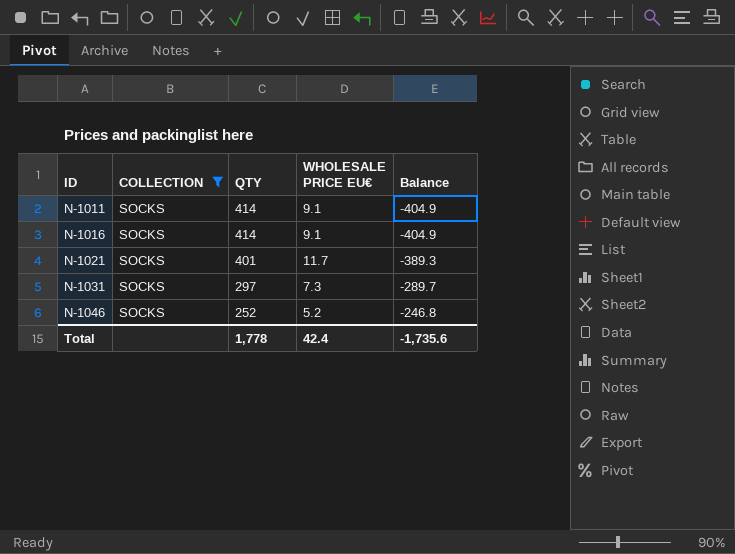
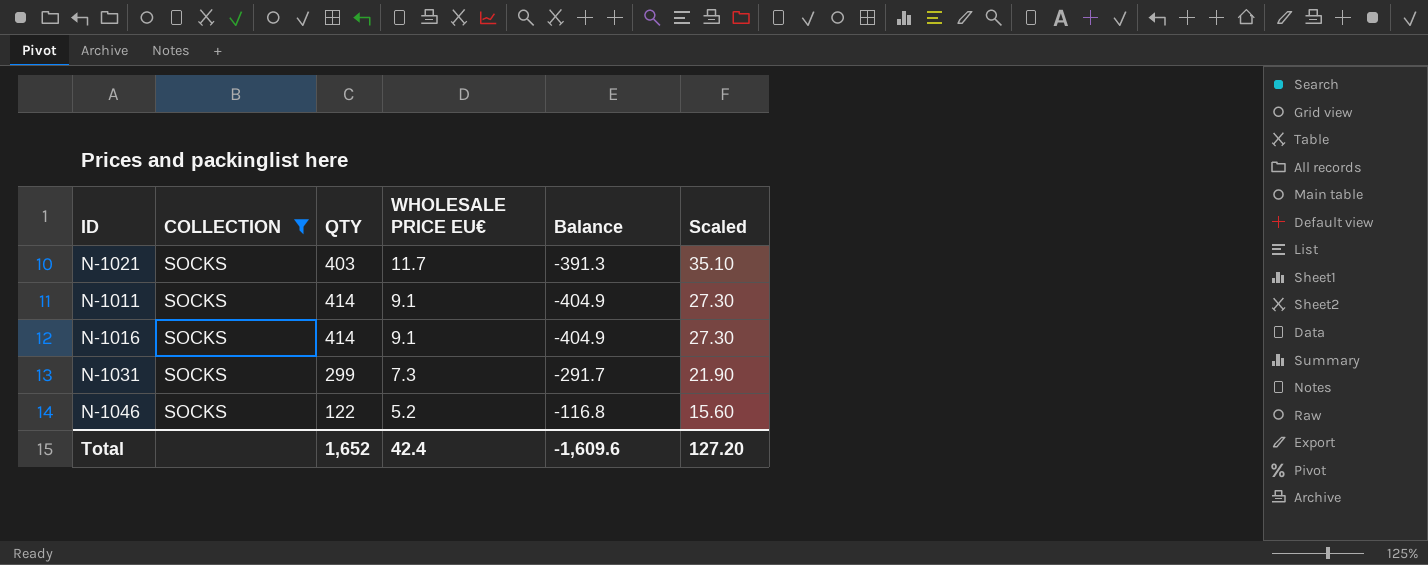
row order: ID ascending -> WHOLESALE PRICE EU€ descending
column Scaled | formula: none -> [WHOLESALE PRICE EU€] * 3
N-1021 | QTY: 401 -> 403
N-1021 | Balance: -389.3 -> -391.3
N-1031 | QTY: 297 -> 299
N-1031 | Balance: -289.7 -> -291.7
N-1046 | QTY: 252 -> 122
N-1046 | Balance: -246.8 -> -116.8
Total | QTY: 1,778 -> 1,652
Total | Balance: -1,735.6 -> -1,609.6

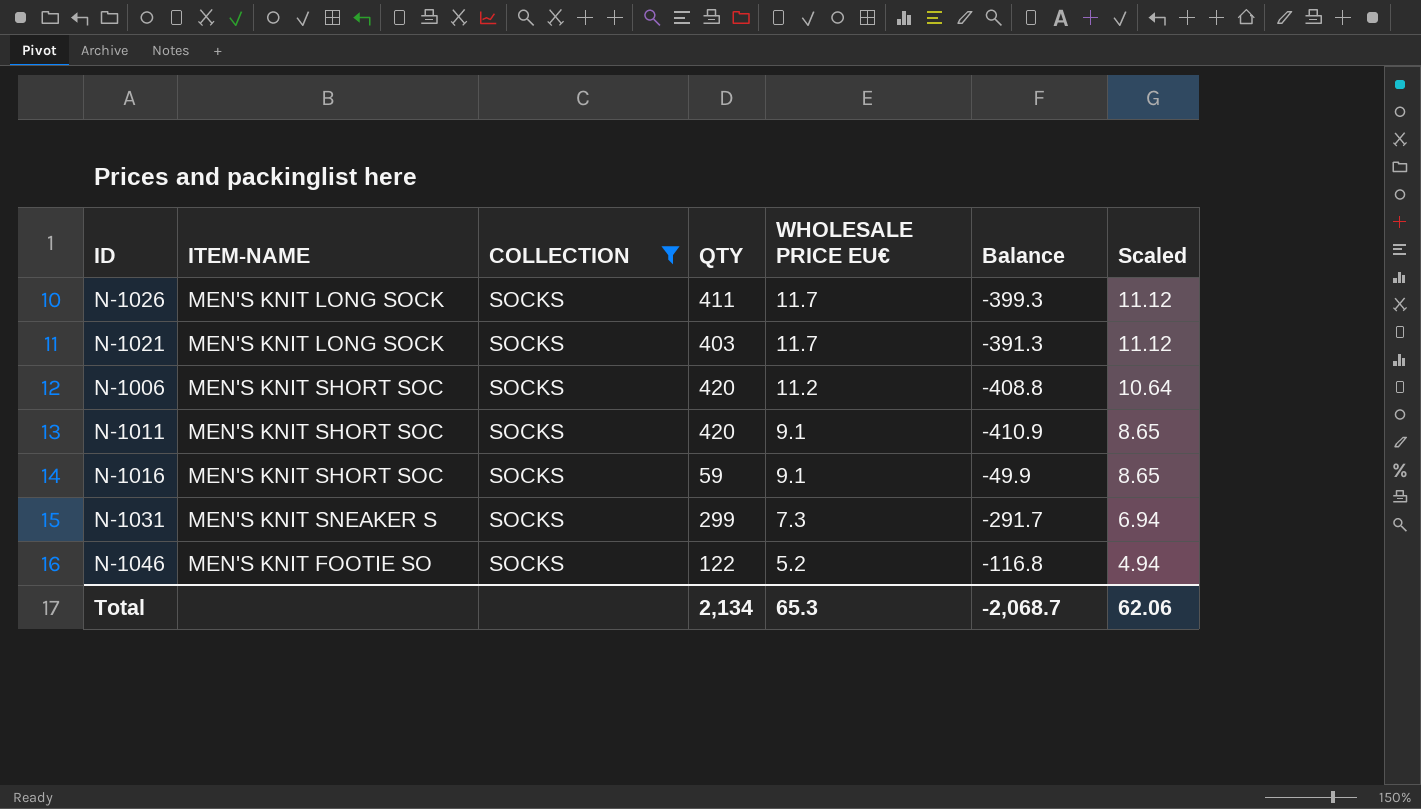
column ITEM-NAME | position: none -> 2
column Scaled | formula: [WHOLESALE PRICE EU€] * 3 -> [WHOLESALE PRICE EU€] * 0.95
row N-1026: none -> MEN'S KNIT LONG SOCK | SOCKS | 411 | 11.7 | -399.3 | 11.12
row N-1006: none -> MEN'S KNIT SHORT SOC | SOCKS | 420 | 11.2 | -408.8 | 10.64
N-1011 | QTY: 414 -> 420
N-1011 | Balance: -404.9 -> -410.9
N-1016 | QTY: 414 -> 59
N-1016 | Balance: -404.9 -> -49.9
Total | QTY: 1,652 -> 2,134
Total | WHOLESALE PRICE EU€: 42.4 -> 65.3
Total | Balance: -1,609.6 -> -2,068.7
Total | Scaled: 127.20 -> 62.06

